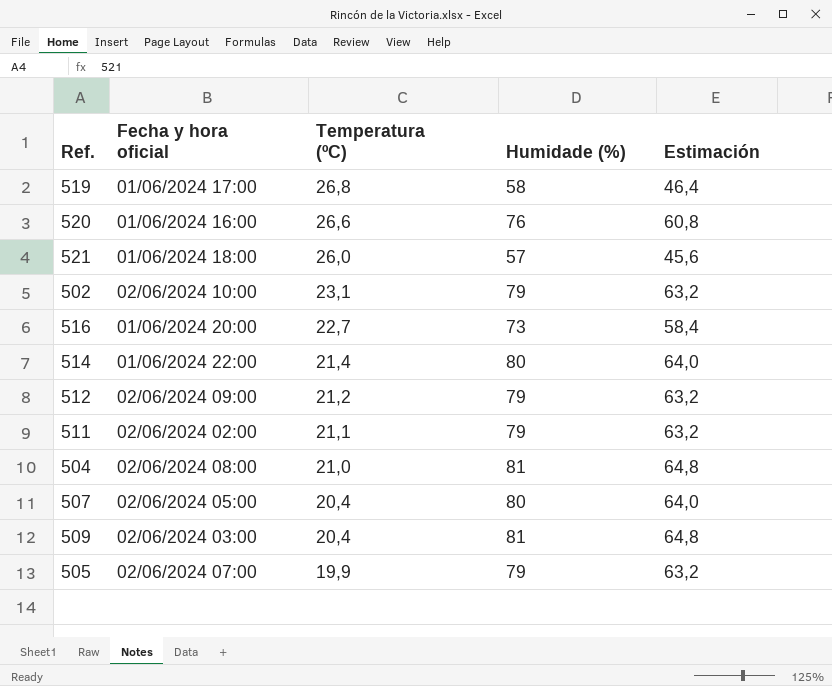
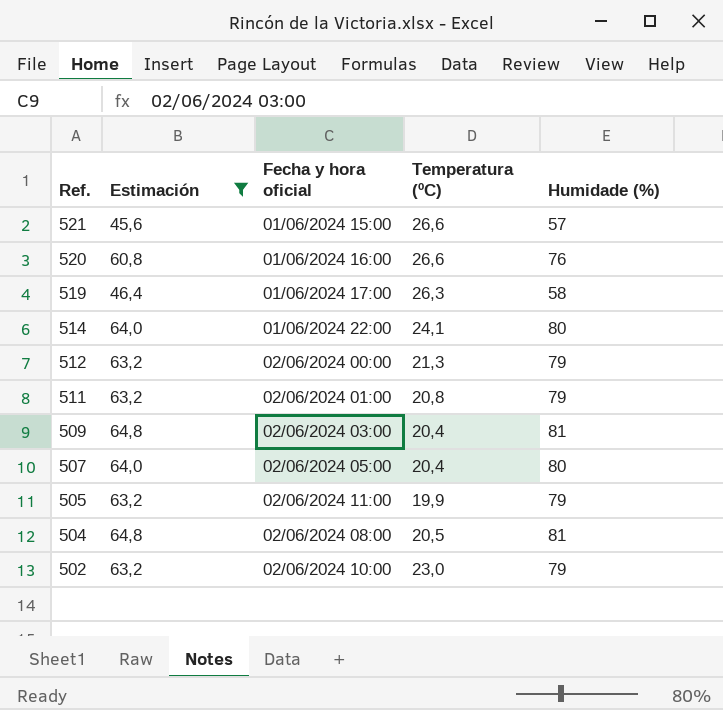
filter: none -> Estimación != 58,4
row order: Temperatura (ºC) descending -> Ref. descending
column Estimación | position: 5 -> 2
521 | Fecha y hora oficial: 01/06/2024 18:00 -> 01/06/2024 15:00
521 | Temperatura (ºC): 26,0 -> 26,6
519 | Temperatura (ºC): 26,8 -> 26,3
514 | Temperatura (ºC): 21,4 -> 24,1
512 | Fecha y hora oficial: 02/06/2024 09:00 -> 02/06/2024 00:00
512 | Temperatura (ºC): 21,2 -> 21,3
511 | Fecha y hora oficial: 02/06/2024 02:00 -> 02/06/2024 01:00
511 | Temperatura (ºC): 21,1 -> 20,8
505 | Fecha y hora oficial: 02/06/2024 07:00 -> 02/06/2024 11:00
504 | Temperatura (ºC): 21,0 -> 20,5
502 | Temperatura (ºC): 23,1 -> 23,0

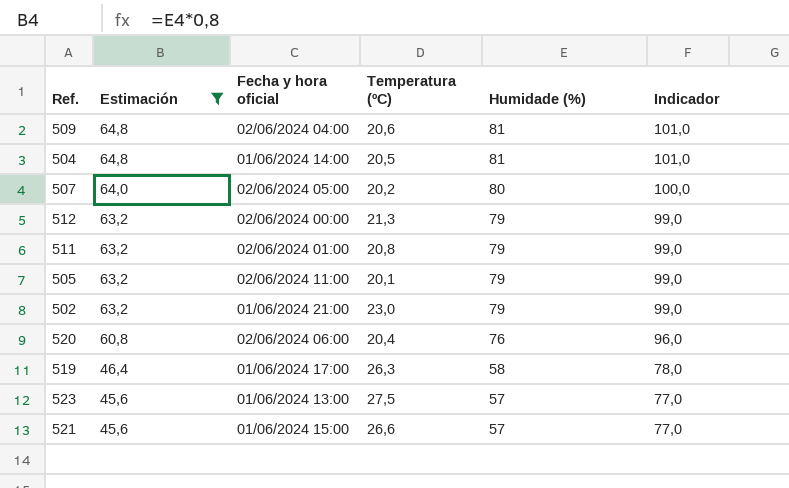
row order: Ref. descending -> Estimación descending
column Indicador | formula: none -> [Humidade (%)] + 20
row 514: 64,0 | 01/06/2024 22:00 | 24,1 | 80 -> none
509 | Fecha y hora oficial: 02/06/2024 03:00 -> 02/06/2024 04:00
509 | Temperatura (ºC): 20,4 -> 20,6
504 | Fecha y hora oficial: 02/06/2024 08:00 -> 01/06/2024 14:00
507 | Temperatura (ºC): 20,4 -> 20,2
505 | Temperatura (ºC): 19,9 -> 20,1
502 | Fecha y hora oficial: 02/06/2024 10:00 -> 01/06/2024 21:00
520 | Fecha y hora oficial: 01/06/2024 16:00 -> 02/06/2024 06:00
520 | Temperatura (ºC): 26,6 -> 20,4
row 523: none -> 45,6 | 01/06/2024 13:00 | 27,5 | 57 | 77,0

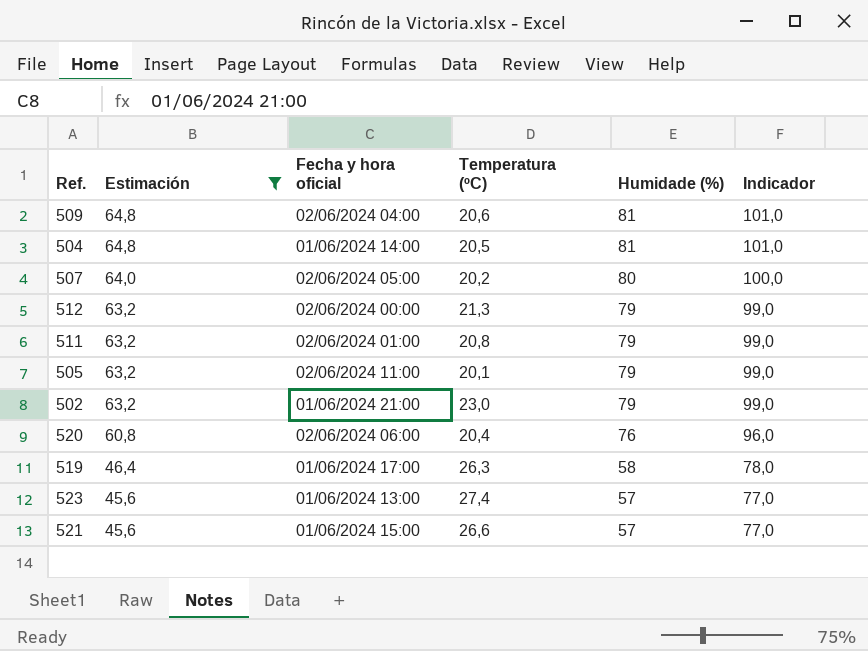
523 | Temperatura (ºC): 27,5 -> 27,4

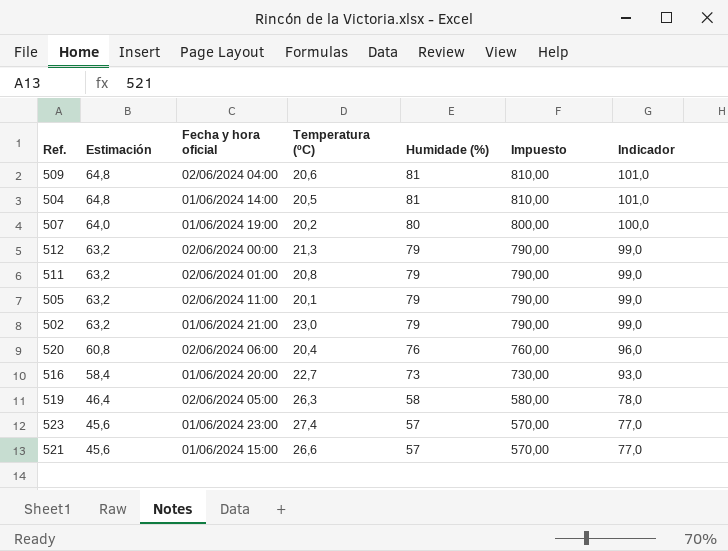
filter: Estimación != 58,4 -> none
column Impuesto | formula: none -> [Humidade (%)] * 10
507 | Fecha y hora oficial: 02/06/2024 05:00 -> 01/06/2024 19:00
519 | Fecha y hora oficial: 01/06/2024 17:00 -> 02/06/2024 05:00
523 | Fecha y hora oficial: 01/06/2024 13:00 -> 01/06/2024 23:00

